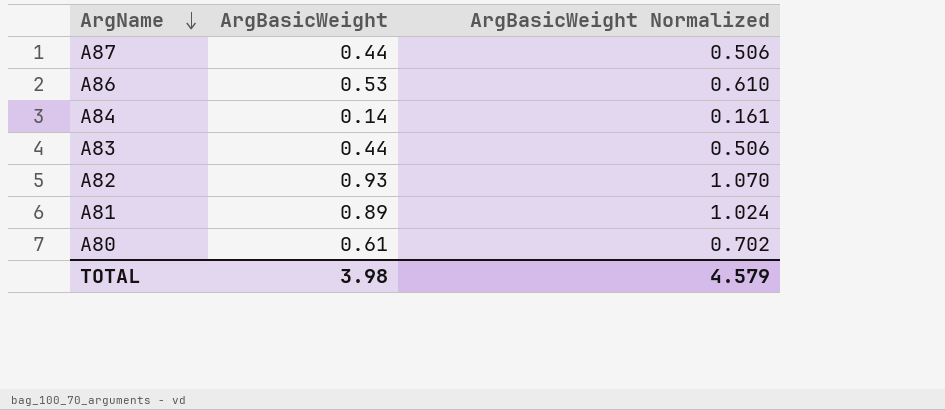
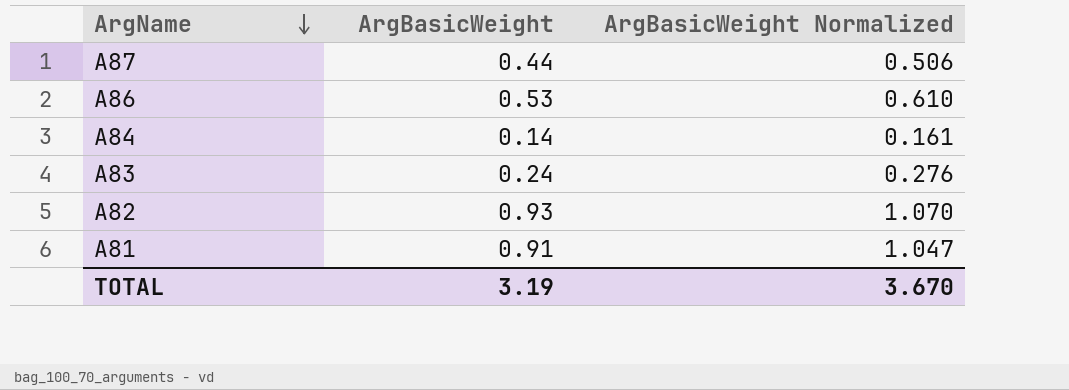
row A80: 0.61 | 0.702 -> none
A83 | ArgBasicWeight: 0.44 -> 0.24
A83 | ArgBasicWeight Normalized: 0.506 -> 0.276
A81 | ArgBasicWeight: 0.89 -> 0.91
A81 | ArgBasicWeight Normalized: 1.024 -> 1.047
TOTAL | ArgBasicWeight: 3.98 -> 3.19
TOTAL | ArgBasicWeight Normalized: 4.579 -> 3.670

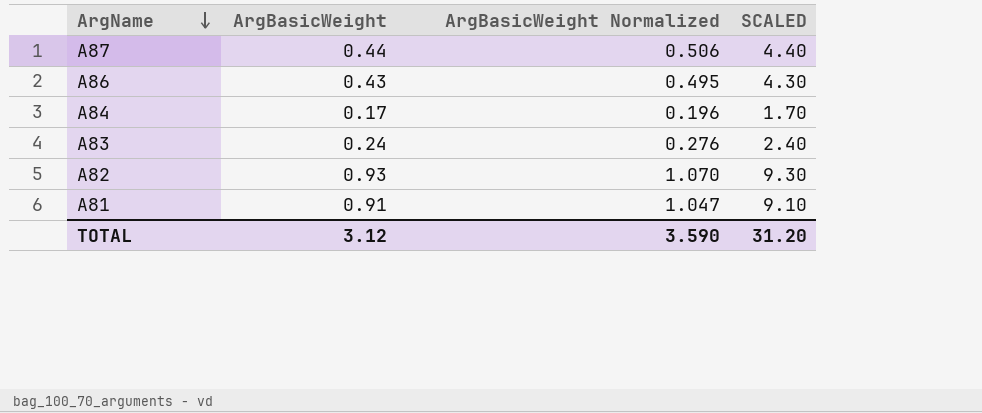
column SCALED | formula: none -> [ArgBasicWeight] * 10
A86 | ArgBasicWeight: 0.53 -> 0.43
A86 | ArgBasicWeight Normalized: 0.610 -> 0.495
A84 | ArgBasicWeight: 0.14 -> 0.17
A84 | ArgBasicWeight Normalized: 0.161 -> 0.196
TOTAL | ArgBasicWeight: 3.19 -> 3.12
TOTAL | ArgBasicWeight Normalized: 3.670 -> 3.590

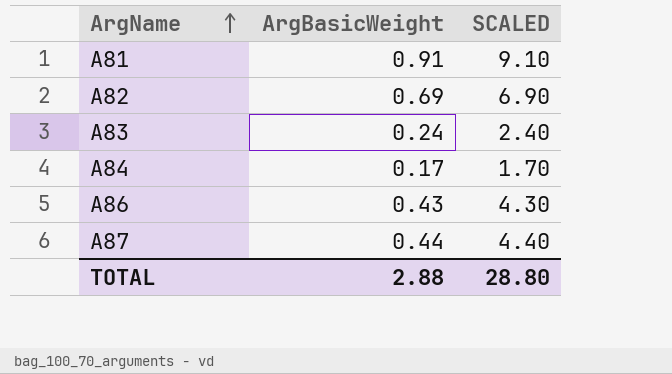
row order: ArgName descending -> ArgName ascending
column ArgBasicWeight Normalized | formula: [ArgBasicWeight] * 1.15 -> none
A82 | ArgBasicWeight: 0.93 -> 0.69
A82 | SCALED: 9.30 -> 6.90
TOTAL | ArgBasicWeight: 3.12 -> 2.88
TOTAL | SCALED: 31.20 -> 28.80

